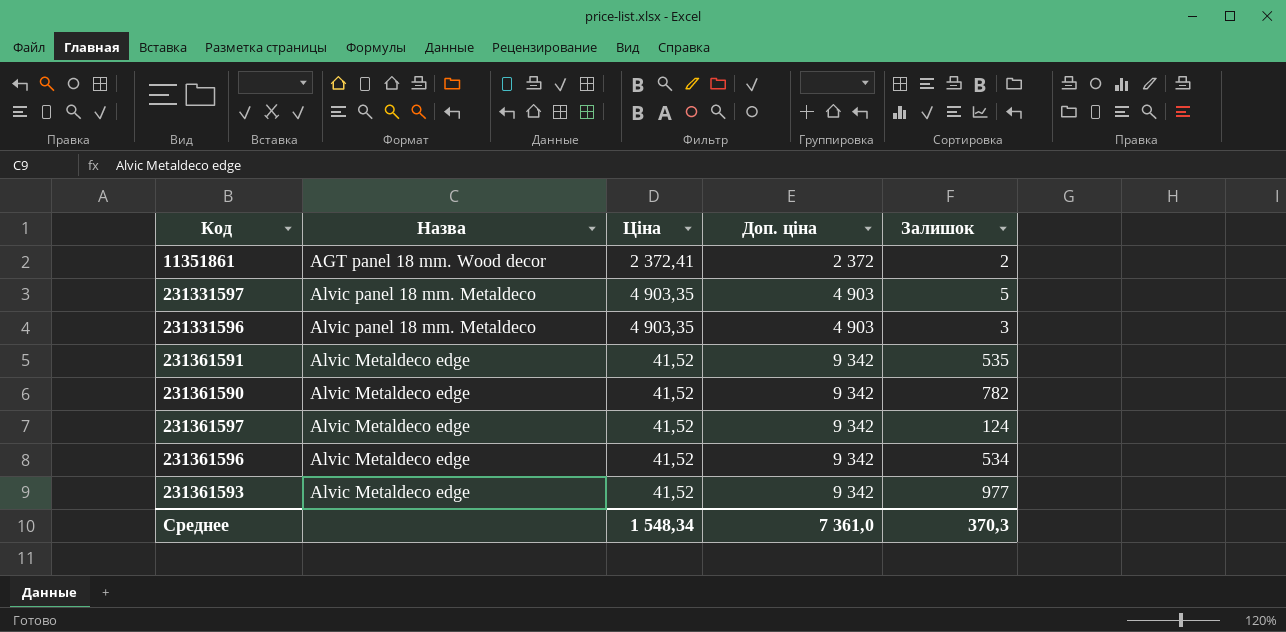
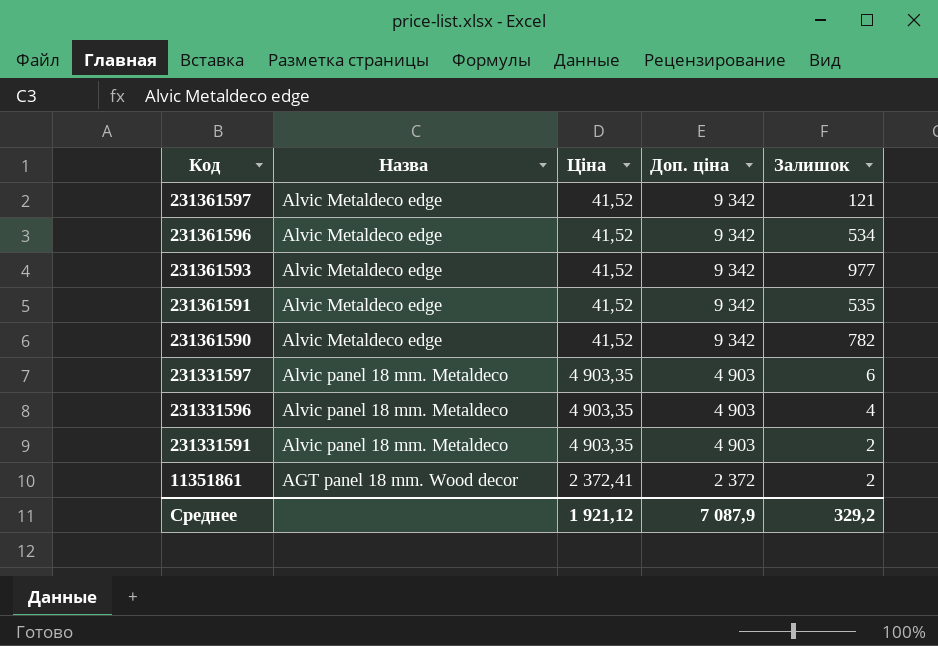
row order: Доп. ціна ascending -> Код descending
231361597 | Залишок: 124 -> 121
231331597 | Залишок: 5 -> 6
231331596 | Залишок: 3 -> 4
row 231331591: none -> Alvic panel 18 mm. Metaldeco | 4 903,35 | 4 903 | 2
Среднее | Ціна: 1 548,34 -> 1 921,12
Среднее | Доп. ціна: 7 361,0 -> 7 087,9
Среднее | Залишок: 370,3 -> 329,2

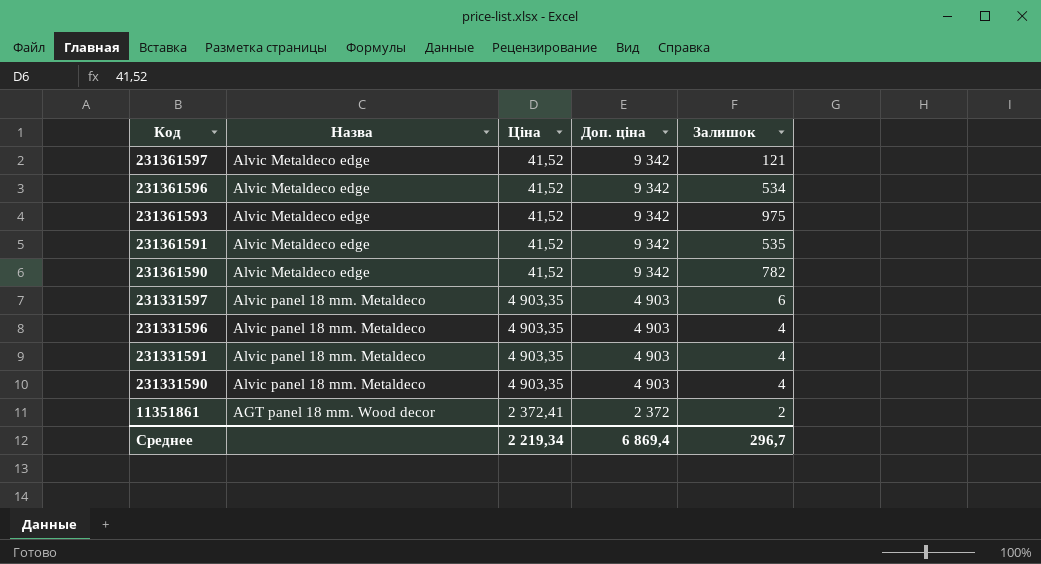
231361593 | Залишок: 977 -> 975
231331591 | Залишок: 2 -> 4
row 231331590: none -> Alvic panel 18 mm. Metaldeco | 4 903,35 | 4 903 | 4
Среднее | Ціна: 1 921,12 -> 2 219,34
Среднее | Доп. ціна: 7 087,9 -> 6 869,4
Среднее | Залишок: 329,2 -> 296,7

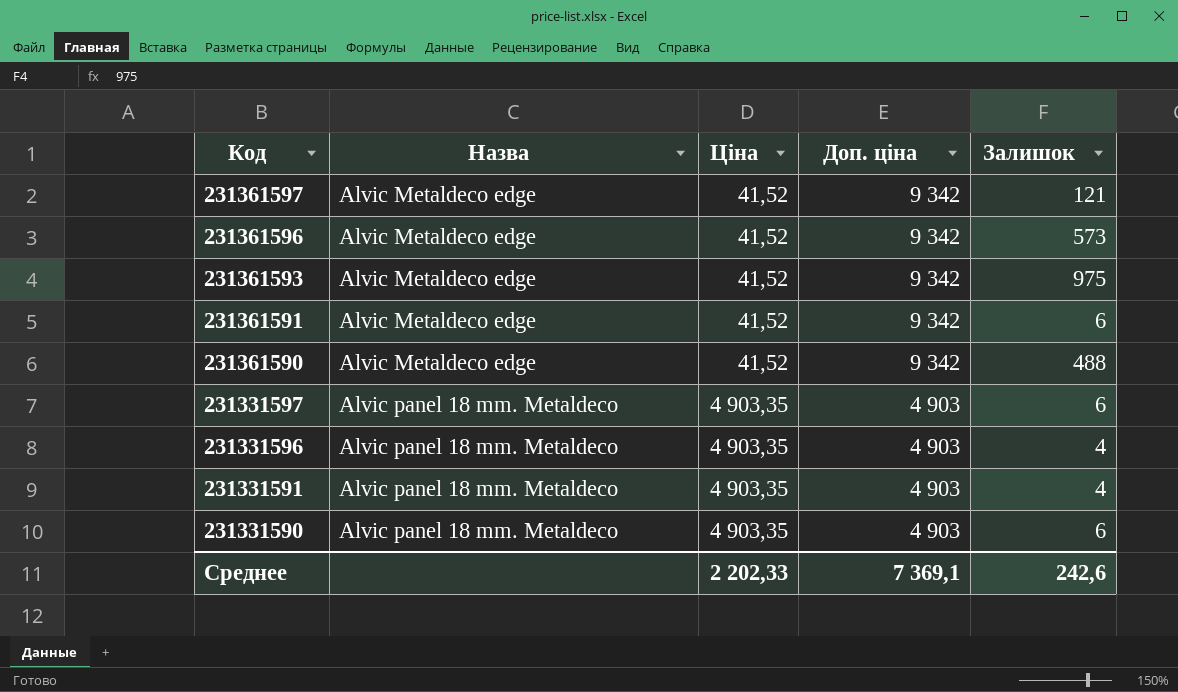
row 11351861: AGT panel 18 mm. Wood decor | 2 372,41 | 2 372 | 2 -> none
231361596 | Залишок: 534 -> 573
231361591 | Залишок: 535 -> 6
231361590 | Залишок: 782 -> 488
231331590 | Залишок: 4 -> 6
Среднее | Ціна: 2 219,34 -> 2 202,33
Среднее | Доп. ціна: 6 869,4 -> 7 369,1
Среднее | Залишок: 296,7 -> 242,6

